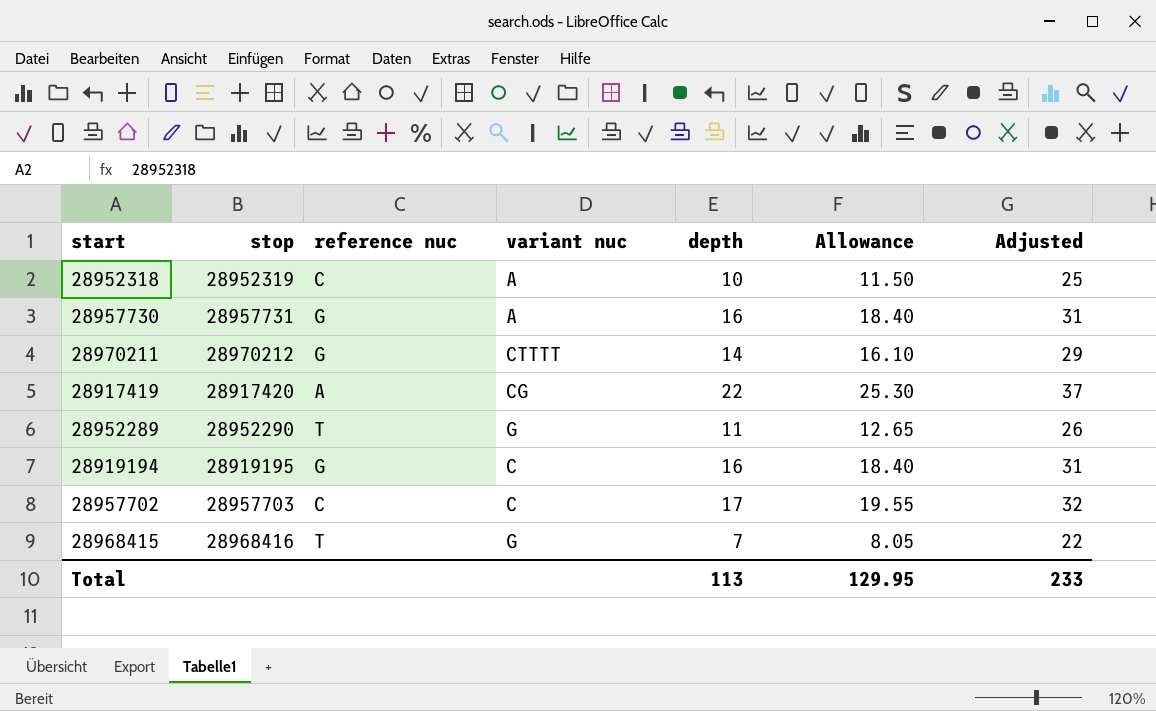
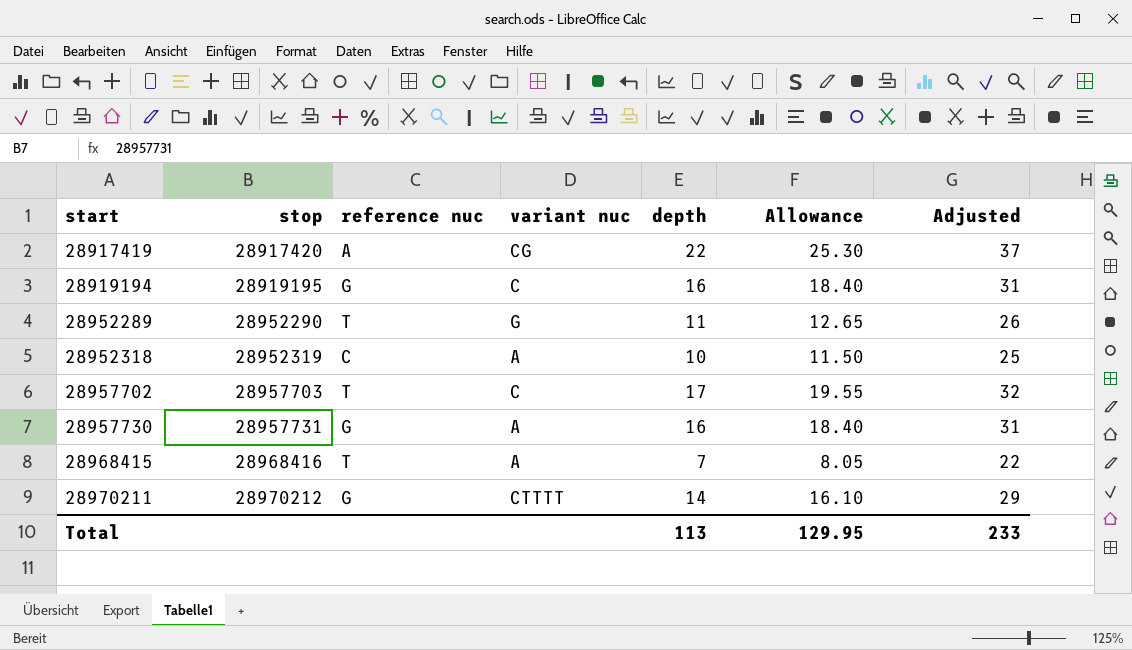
row order: none -> start ascending
28957702 | reference nuc: C -> T
28968415 | variant nuc: G -> A

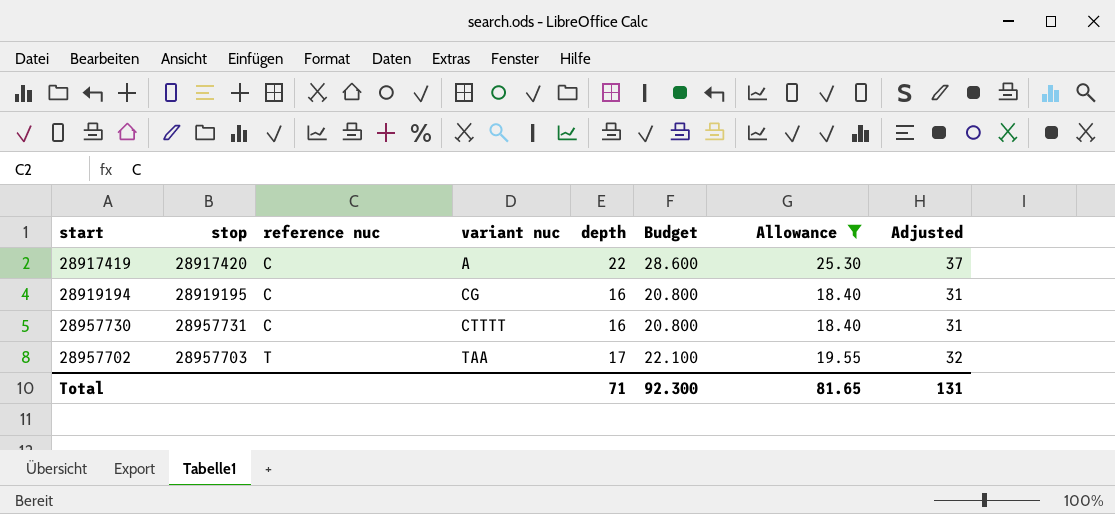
filter: none -> Allowance >= 18.40
row order: start ascending -> reference nuc ascending
column Budget | formula: none -> [depth] * 1.3
28917419 | reference nuc: A -> C
28917419 | variant nuc: CG -> A
28919194 | reference nuc: G -> C
28919194 | variant nuc: C -> CG
28957730 | reference nuc: G -> C
28957730 | variant nuc: A -> CTTTT
28957702 | variant nuc: C -> TAA
Total | depth: 113 -> 71
Total | Allowance: 129.95 -> 81.65
Total | Adjusted: 233 -> 131

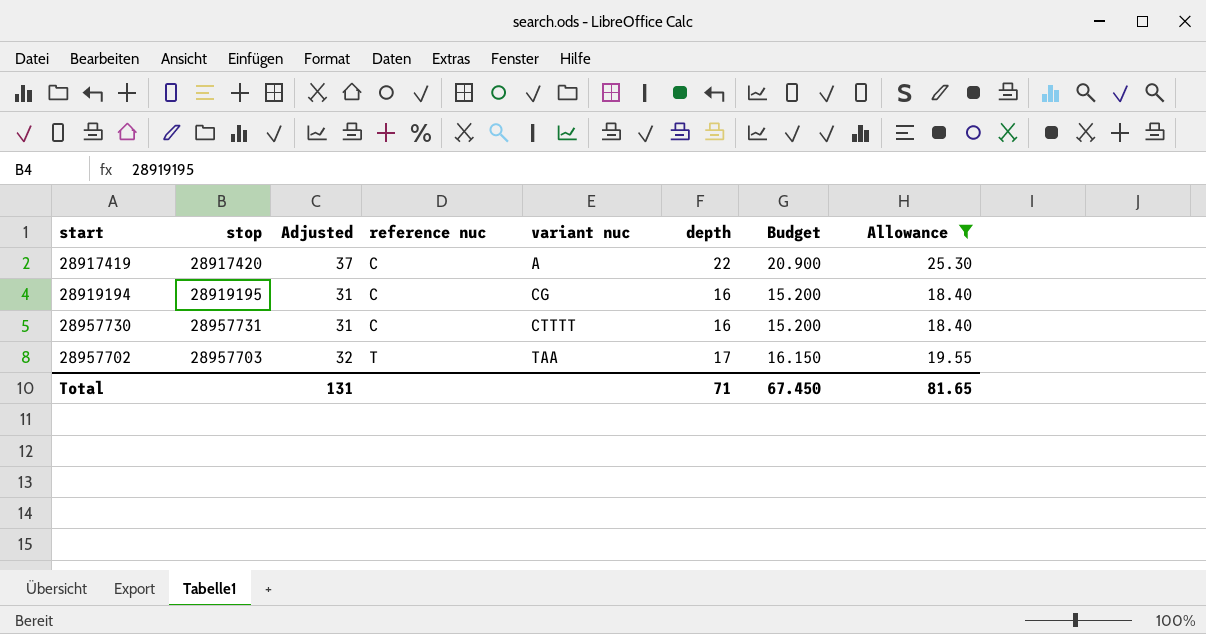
column Adjusted | position: 8 -> 3
column Budget | formula: [depth] * 1.3 -> [depth] * 0.95
Total | Budget: 92.300 -> 67.450

